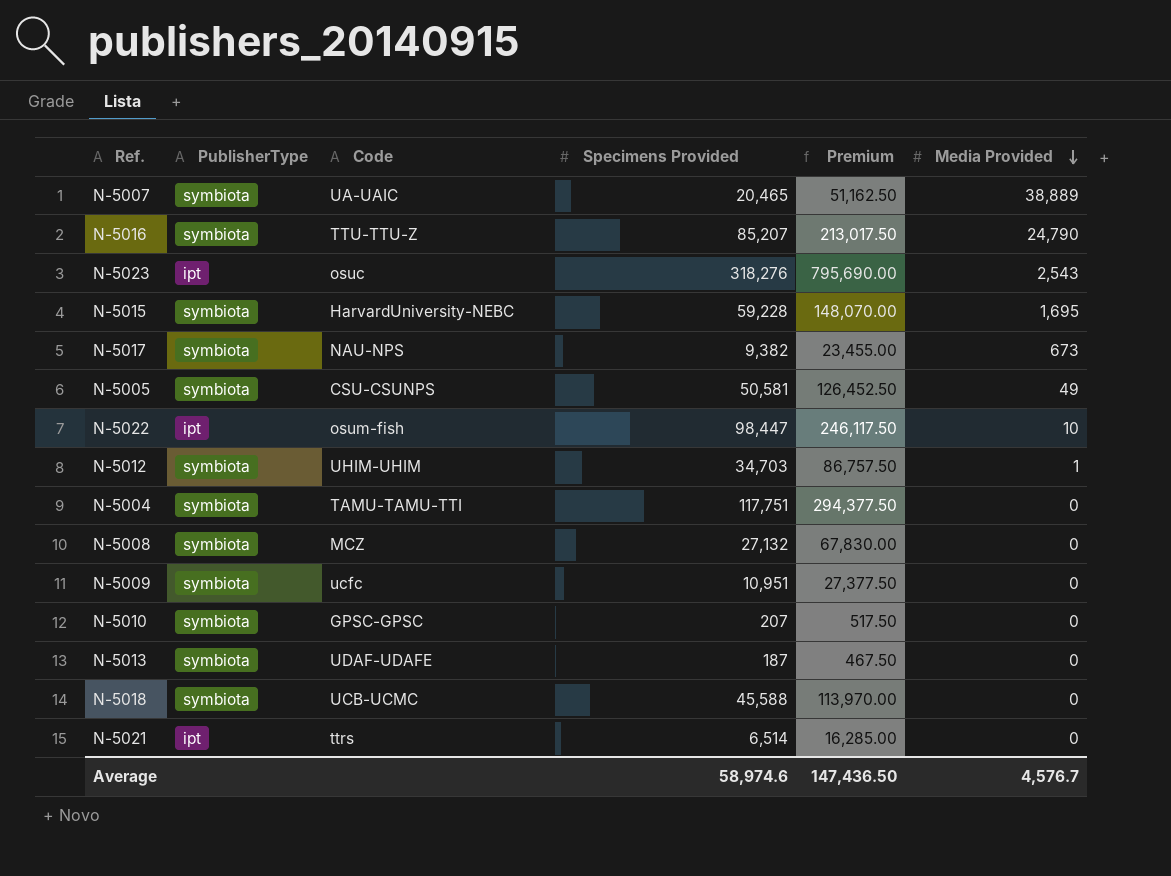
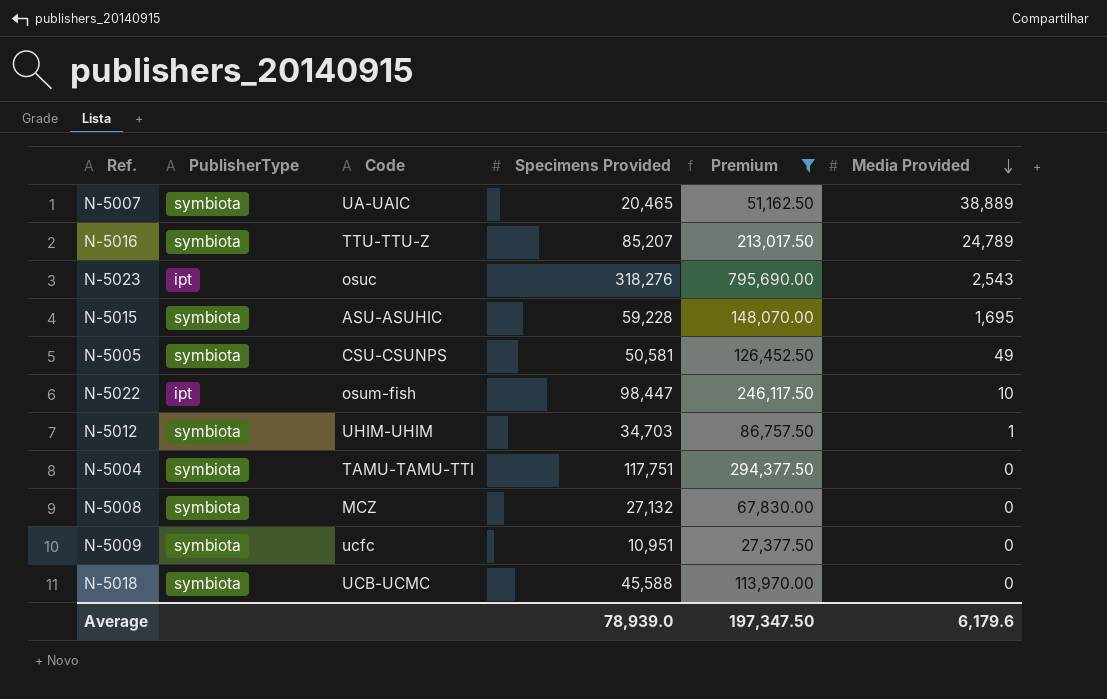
filter: none -> Premium >= 27,377.50
N-5016 | Media Provided: 24,790 -> 24,789
N-5015 | Code: HarvardUniversity-NEBC -> ASU-ASUHIC
Average | Specimens Provided: 58,974.6 -> 78,939.0
Average | Premium: 147,436.50 -> 197,347.50
Average | Media Provided: 4,576.7 -> 6,179.6

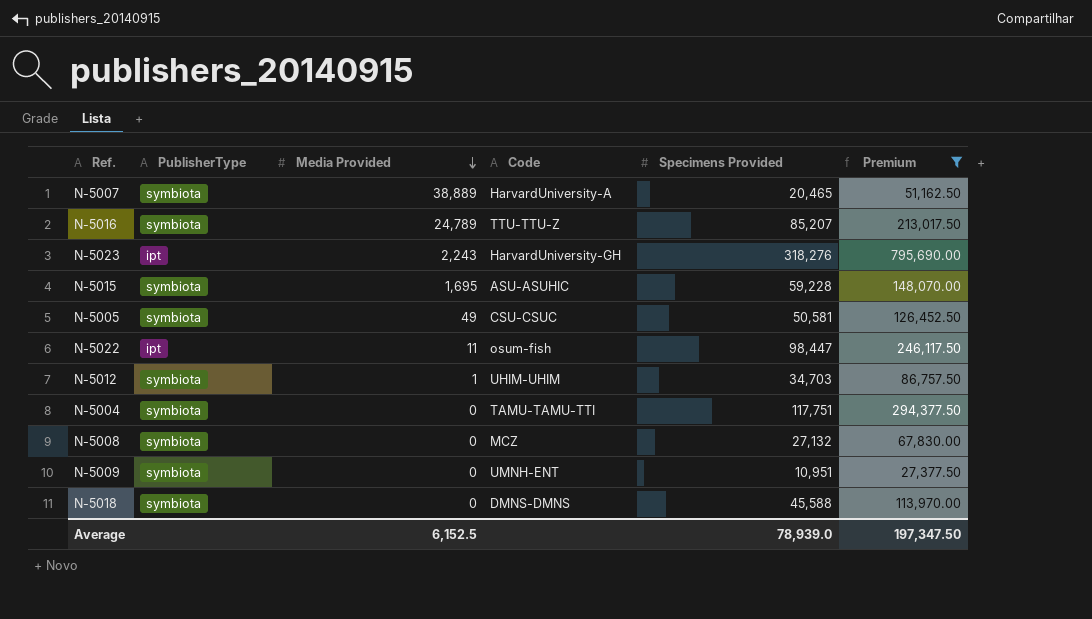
column Media Provided | position: 6 -> 3
N-5007 | Code: UA-UAIC -> HarvardUniversity-A
N-5023 | Media Provided: 2,543 -> 2,243
N-5023 | Code: osuc -> HarvardUniversity-GH
N-5005 | Code: CSU-CSUNPS -> CSU-CSUC
N-5022 | Media Provided: 10 -> 11
N-5009 | Code: ucfc -> UMNH-ENT
N-5018 | Code: UCB-UCMC -> DMNS-DMNS
Average | Media Provided: 6,179.6 -> 6,152.5

